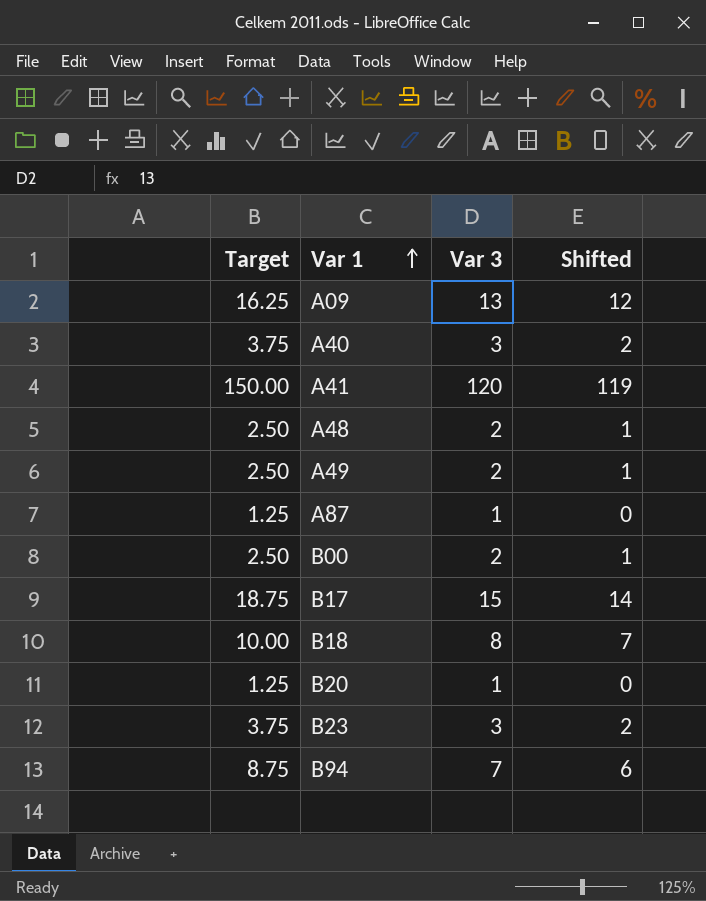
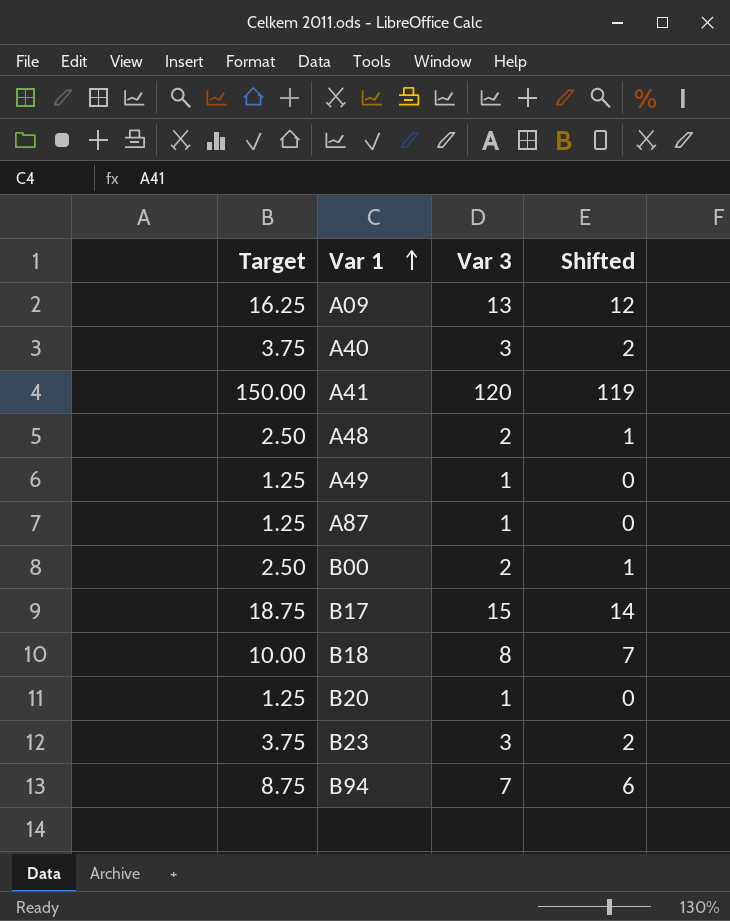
A49 | Target: 2.50 -> 1.25
A49 | Var 3: 2 -> 1
A49 | Shifted: 1 -> 0

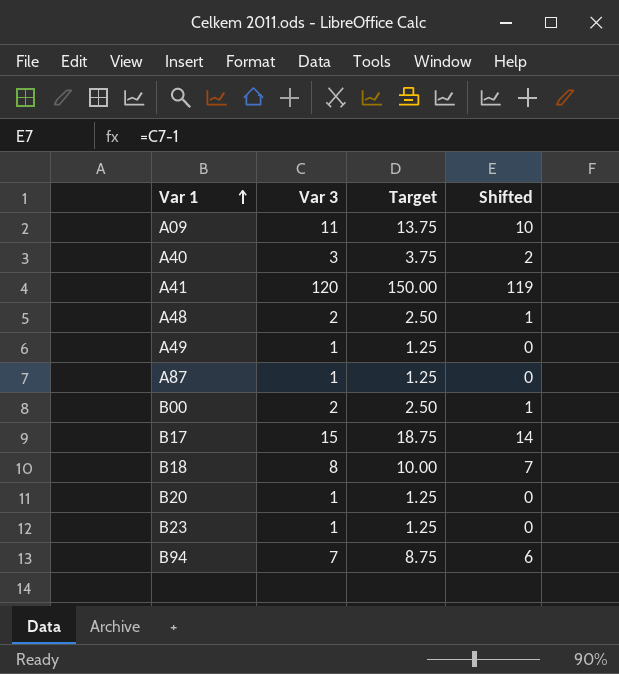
column Target | position: 1 -> 3
A09 | Var 3: 13 -> 11
A09 | Target: 16.25 -> 13.75
A09 | Shifted: 12 -> 10
B23 | Var 3: 3 -> 1
B23 | Target: 3.75 -> 1.25
B23 | Shifted: 2 -> 0

